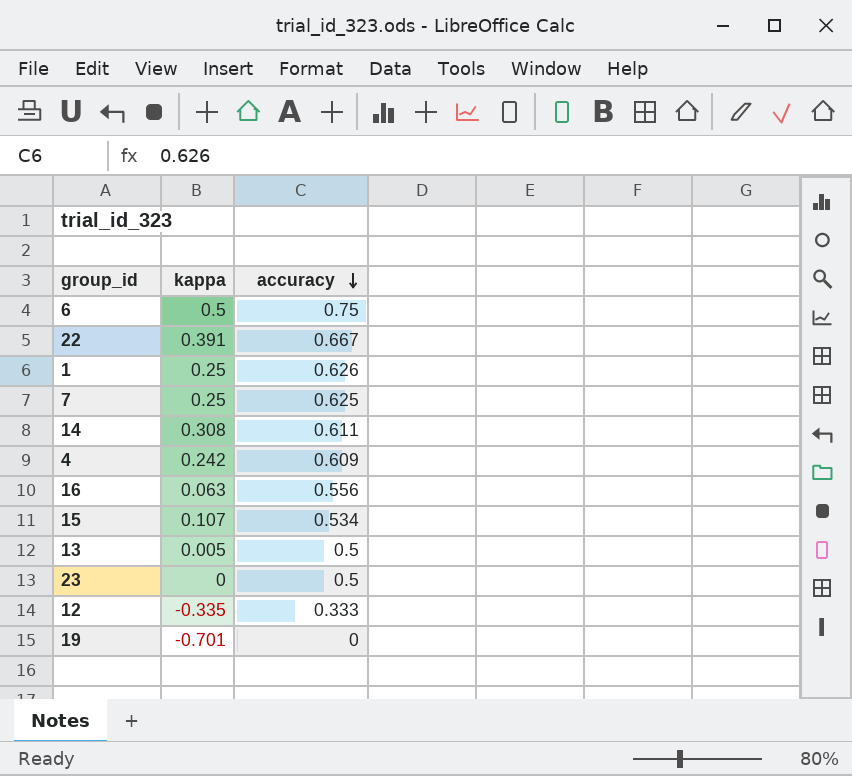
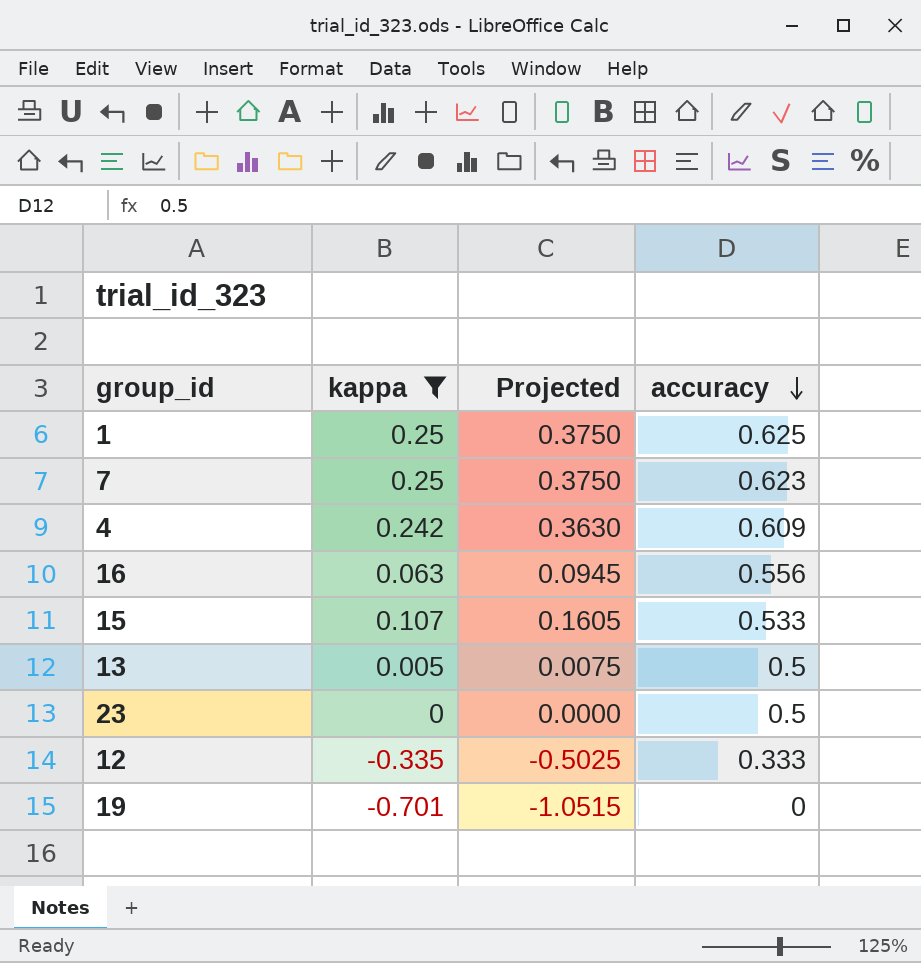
filter: none -> kappa <= 0.25
column Projected | formula: none -> [kappa] * 1.5
1 | accuracy: 0.626 -> 0.625
7 | accuracy: 0.625 -> 0.623
15 | accuracy: 0.534 -> 0.533

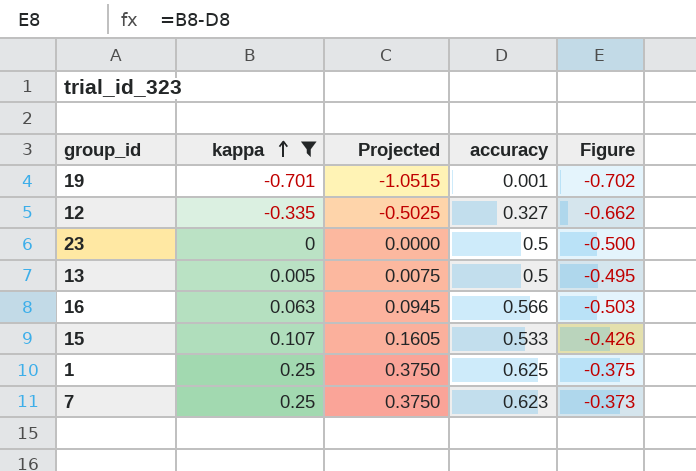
row order: accuracy descending -> kappa ascending
column Figure | formula: none -> [kappa] - [accuracy]
row 4: 0.242 | 0.3630 | 0.609 -> none
19 | accuracy: 0 -> 0.001
12 | accuracy: 0.333 -> 0.327
16 | accuracy: 0.556 -> 0.566

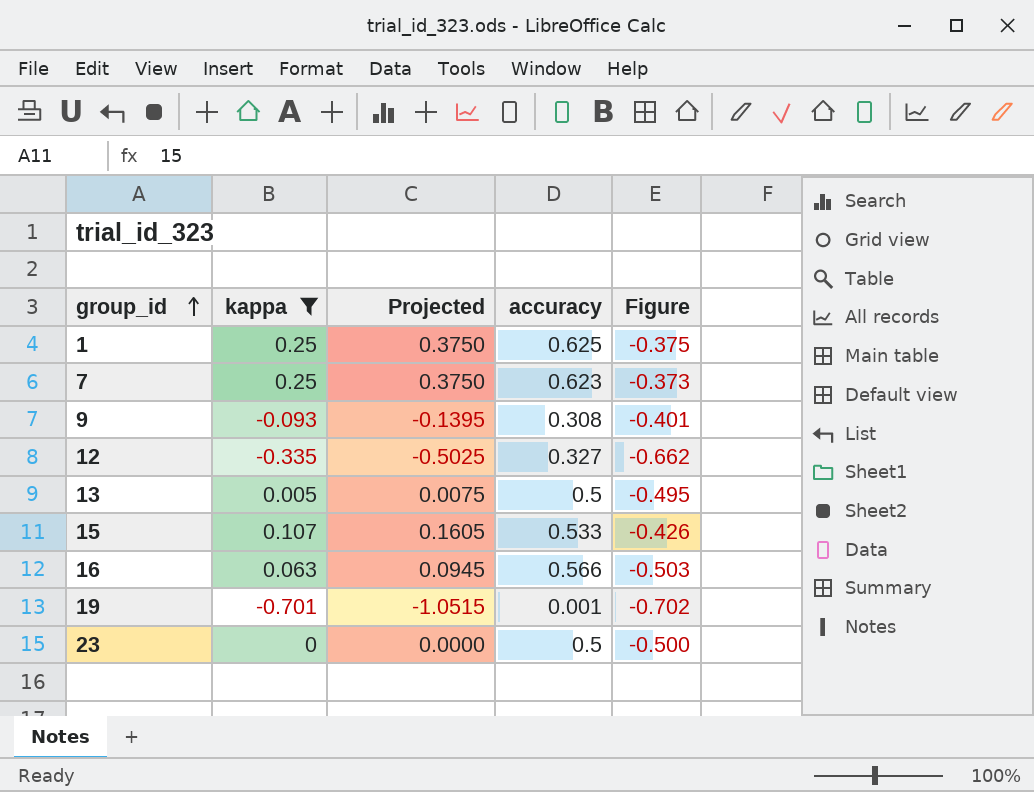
row order: kappa ascending -> group_id ascending
row 9: none -> -0.093 | -0.1395 | 0.308 | -0.401

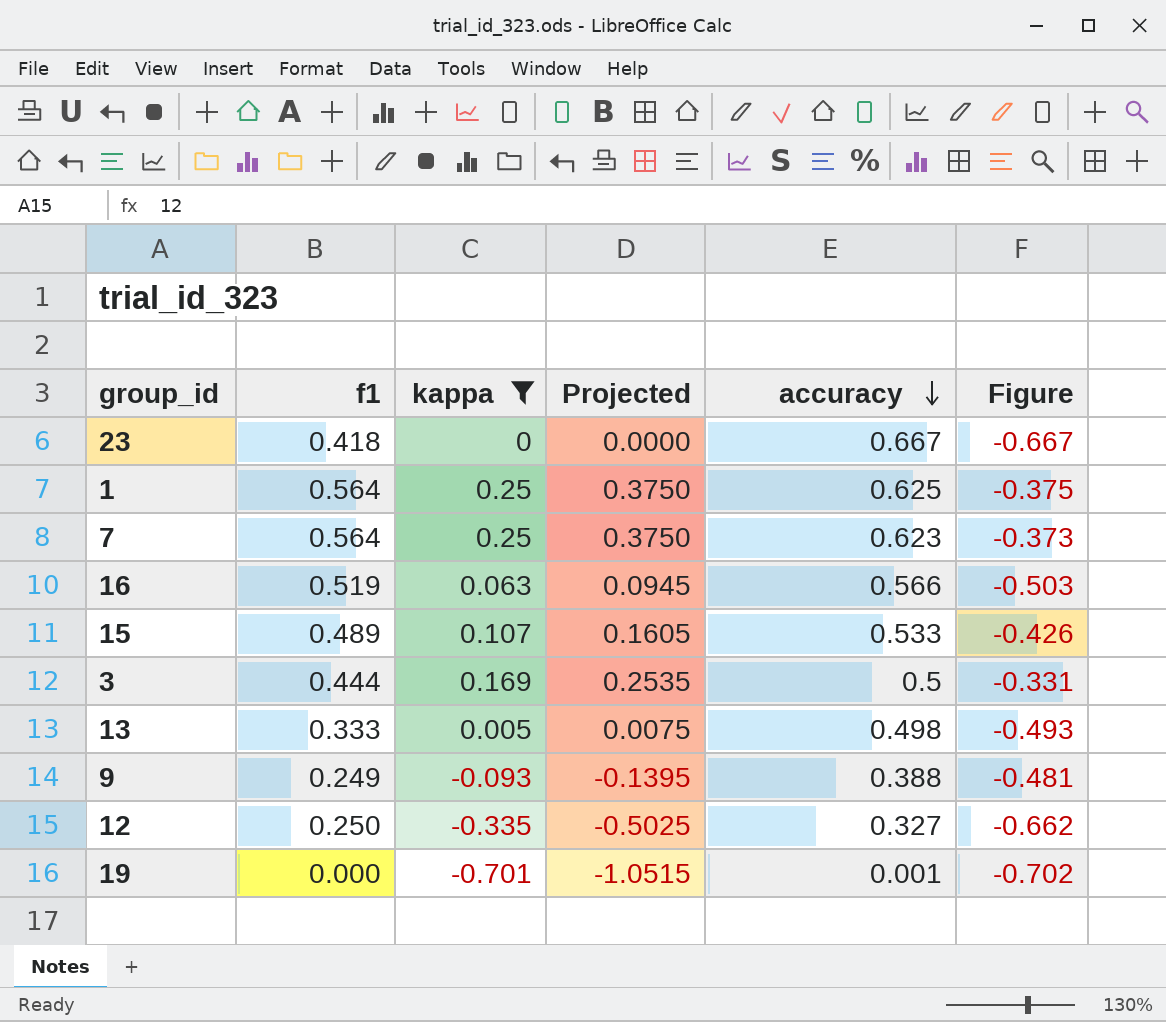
row order: group_id ascending -> accuracy descending
column f1 | position: none -> 2
23 | accuracy: 0.5 -> 0.667
23 | Figure: -0.500 -> -0.667
row 3: none -> 0.444 | 0.169 | 0.2535 | 0.5 | -0.331
13 | accuracy: 0.5 -> 0.498
13 | Figure: -0.495 -> -0.493
9 | accuracy: 0.308 -> 0.388
9 | Figure: -0.401 -> -0.481

